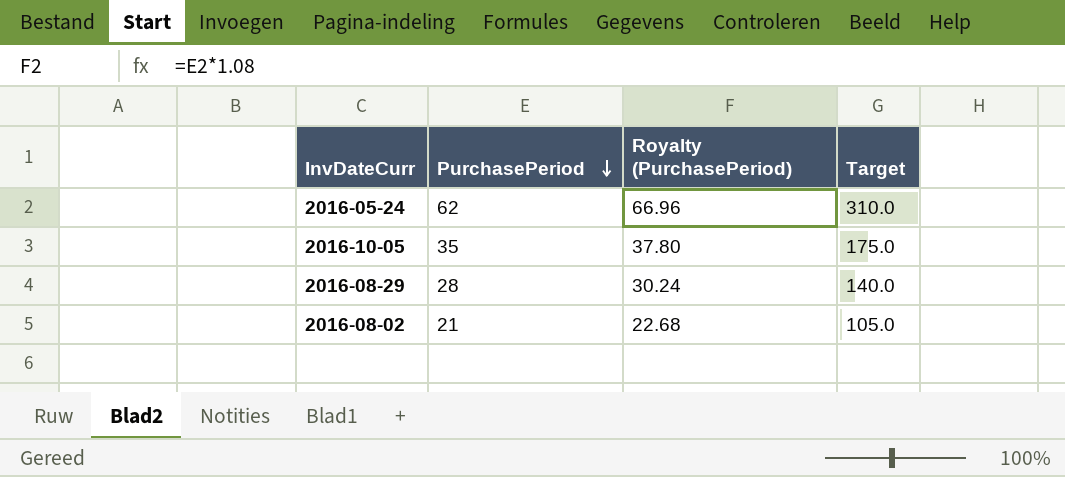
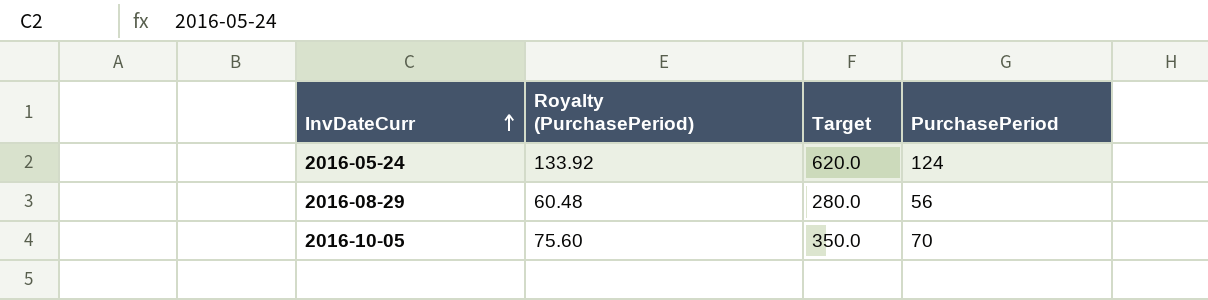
row order: PurchasePeriod descending -> InvDateCurr ascending
column PurchasePeriod | position: 2 -> 4
row 2016-08-02: 21 | 22.68 | 105.0 -> none
2016-05-24 | Royalty (PurchasePeriod): 66.96 -> 133.92
2016-05-24 | Target: 310.0 -> 620.0
2016-05-24 | PurchasePeriod: 62 -> 124
2016-08-29 | Royalty (PurchasePeriod): 30.24 -> 60.48
2016-08-29 | Target: 140.0 -> 280.0
2016-08-29 | PurchasePeriod: 28 -> 56
2016-10-05 | Royalty (PurchasePeriod): 37.80 -> 75.60
2016-10-05 | Target: 175.0 -> 350.0
2016-10-05 | PurchasePeriod: 35 -> 70

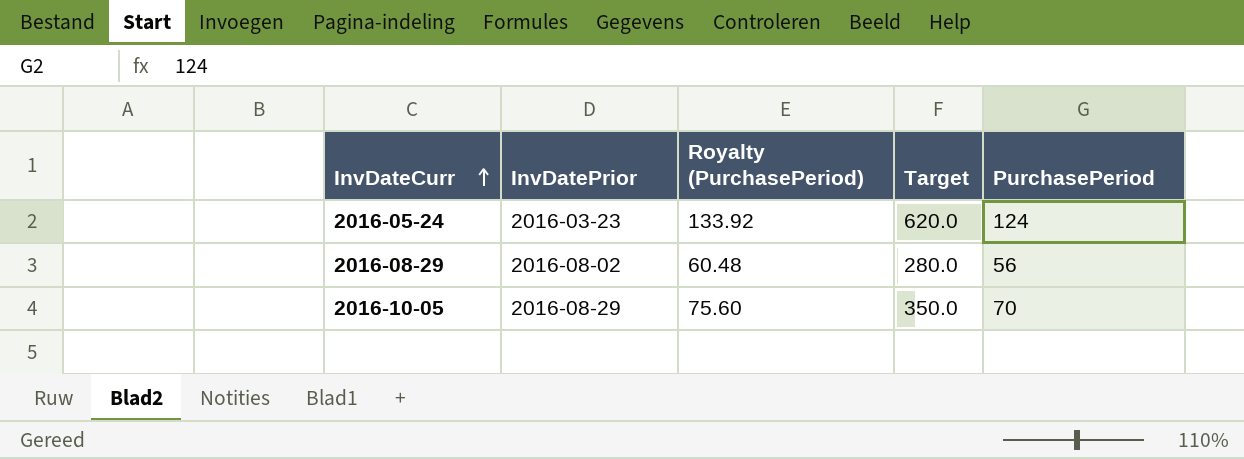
column InvDatePrior | position: none -> 2

